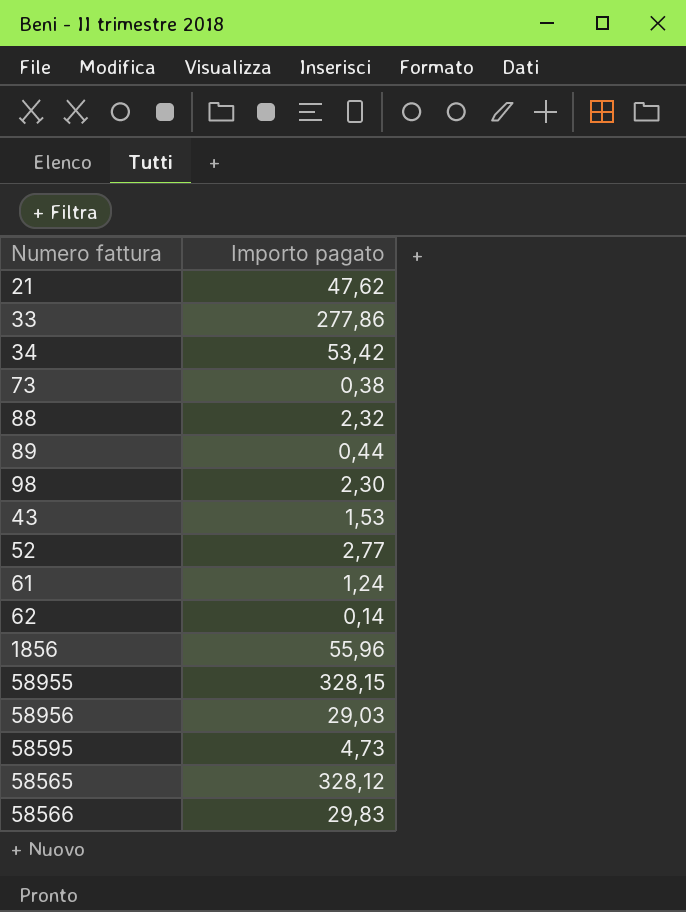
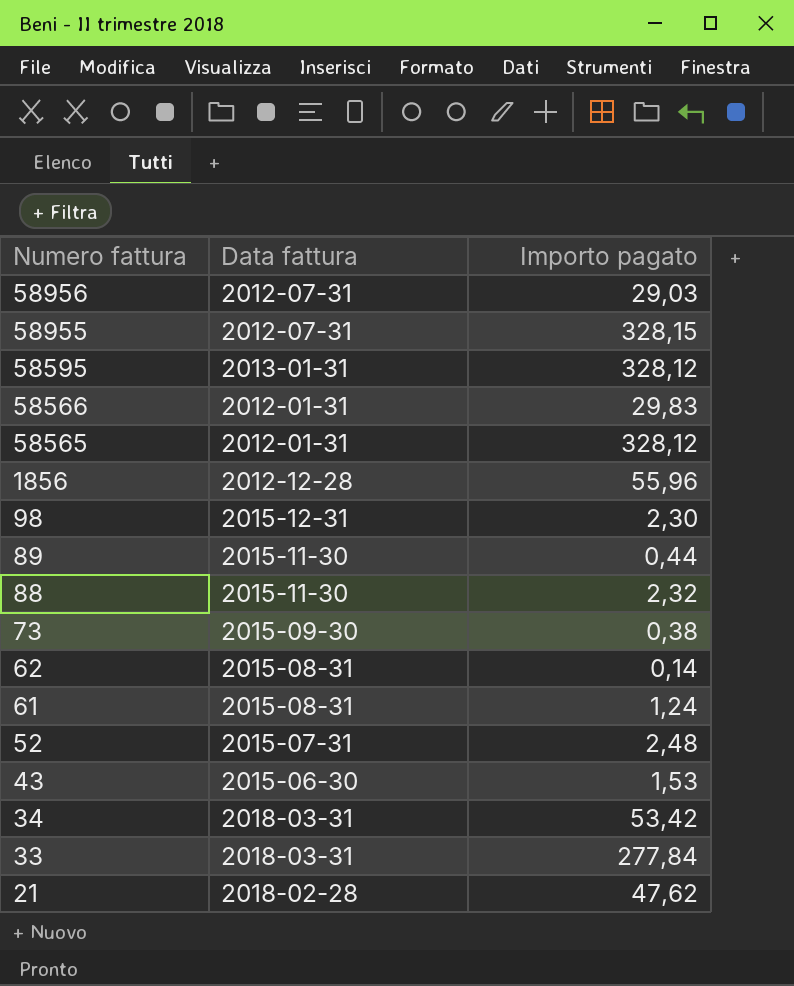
row order: none -> Numero fattura descending
column Data fattura | position: none -> 2
58595 | Importo pagato: 4,73 -> 328,12
52 | Importo pagato: 2,77 -> 2,48
33 | Importo pagato: 277,86 -> 277,84

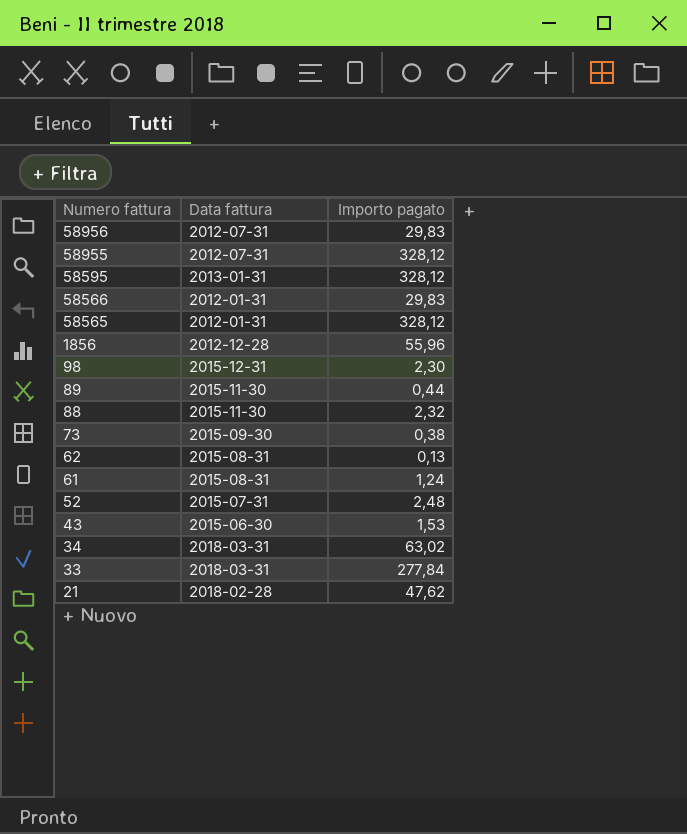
58956 | Importo pagato: 29,03 -> 29,83
58955 | Importo pagato: 328,15 -> 328,12
62 | Importo pagato: 0,14 -> 0,13
34 | Importo pagato: 53,42 -> 63,02

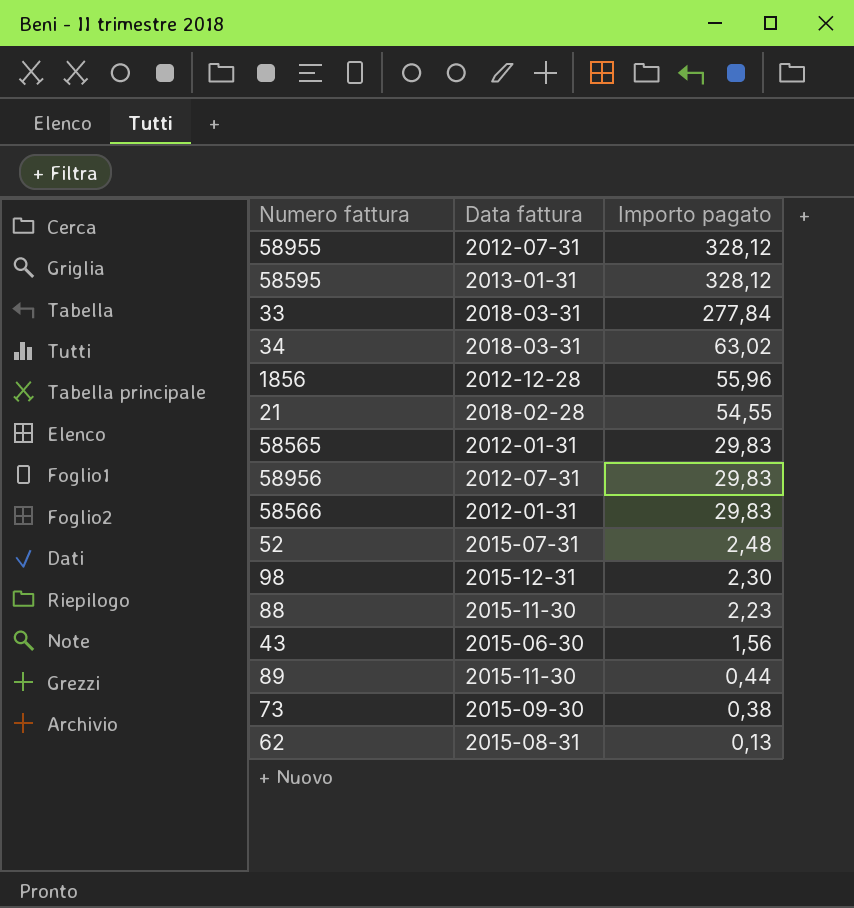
row order: Numero fattura descending -> Importo pagato descending
row 61: 2015-08-31 | 1,24 -> none
21 | Importo pagato: 47,62 -> 54,55
58565 | Importo pagato: 328,12 -> 29,83
88 | Importo pagato: 2,32 -> 2,23
43 | Importo pagato: 1,53 -> 1,56

